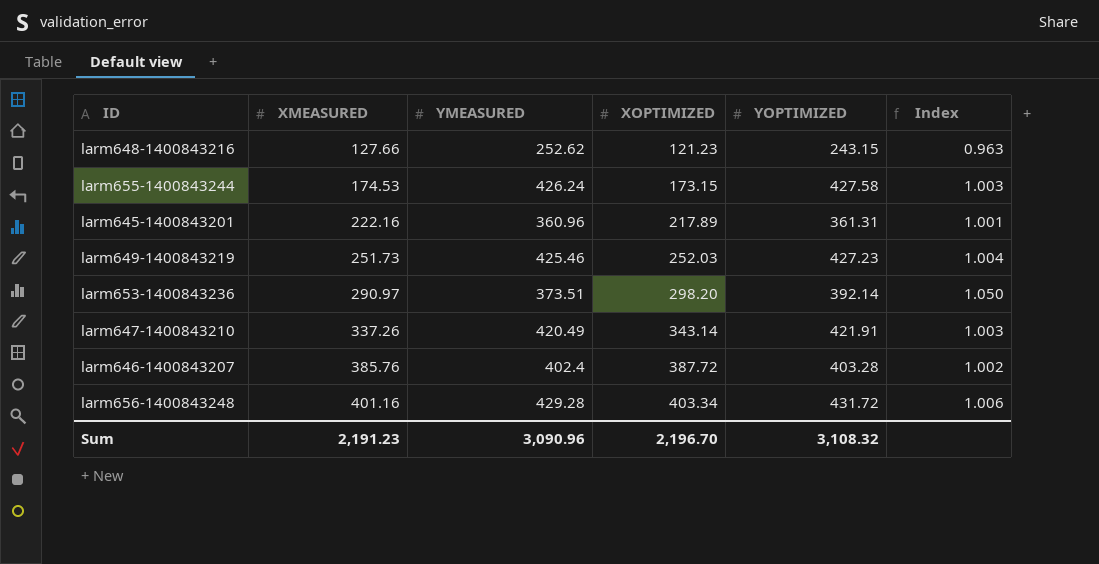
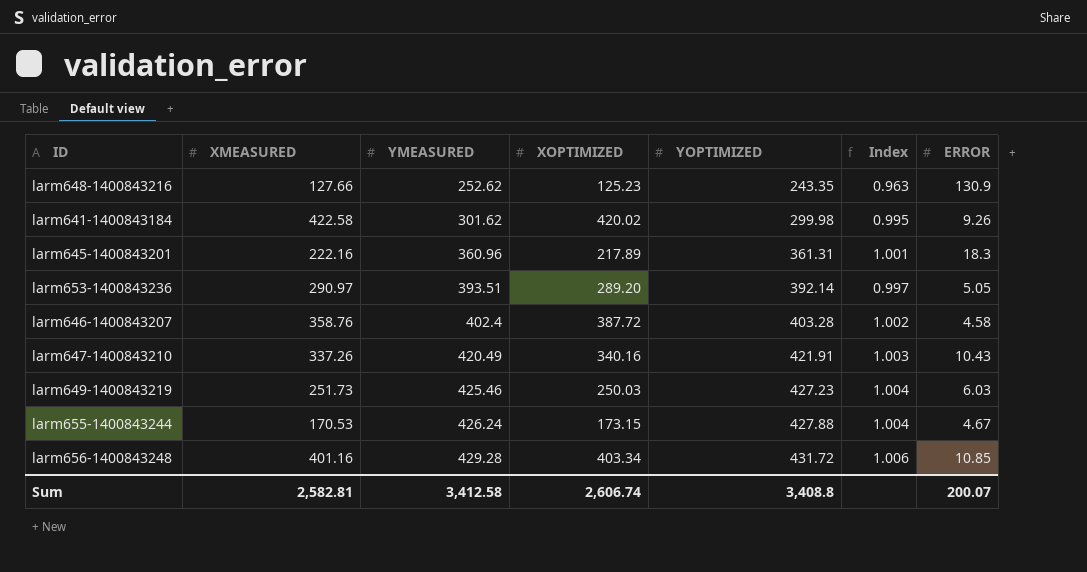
row order: XMEASURED ascending -> YMEASURED ascending
column ERROR | position: none -> 7
larm648-1400843216 | XOPTIMIZED: 121.23 -> 125.23
larm648-1400843216 | YOPTIMIZED: 243.15 -> 243.35
row larm641-1400843184: none -> 422.58 | 301.62 | 420.02 | 299.98 | 0.995 | 9.26
larm653-1400843236 | YMEASURED: 373.51 -> 393.51
larm653-1400843236 | XOPTIMIZED: 298.20 -> 289.20
larm653-1400843236 | Index: 1.050 -> 0.997
larm646-1400843207 | XMEASURED: 385.76 -> 358.76
larm647-1400843210 | XOPTIMIZED: 343.14 -> 340.16
larm649-1400843219 | XOPTIMIZED: 252.03 -> 250.03
larm655-1400843244 | XMEASURED: 174.53 -> 170.53
larm655-1400843244 | YOPTIMIZED: 427.58 -> 427.88
larm655-1400843244 | Index: 1.003 -> 1.004
Sum | XMEASURED: 2,191.23 -> 2,582.81
Sum | YMEASURED: 3,090.96 -> 3,412.58
Sum | XOPTIMIZED: 2,196.70 -> 2,606.74
Sum | YOPTIMIZED: 3,108.32 -> 3,408.8

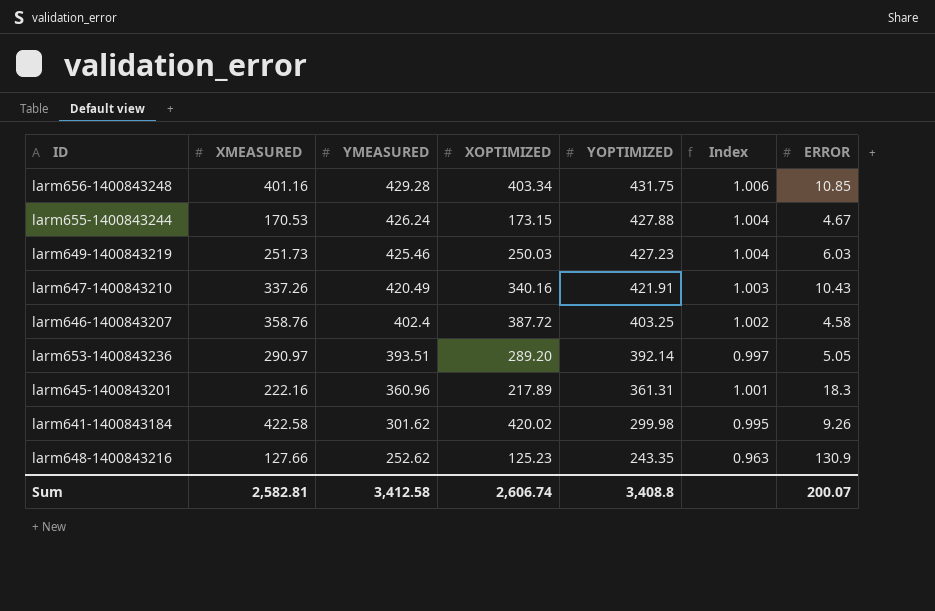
row order: YMEASURED ascending -> YMEASURED descending
larm656-1400843248 | YOPTIMIZED: 431.72 -> 431.75
larm646-1400843207 | YOPTIMIZED: 403.28 -> 403.25

